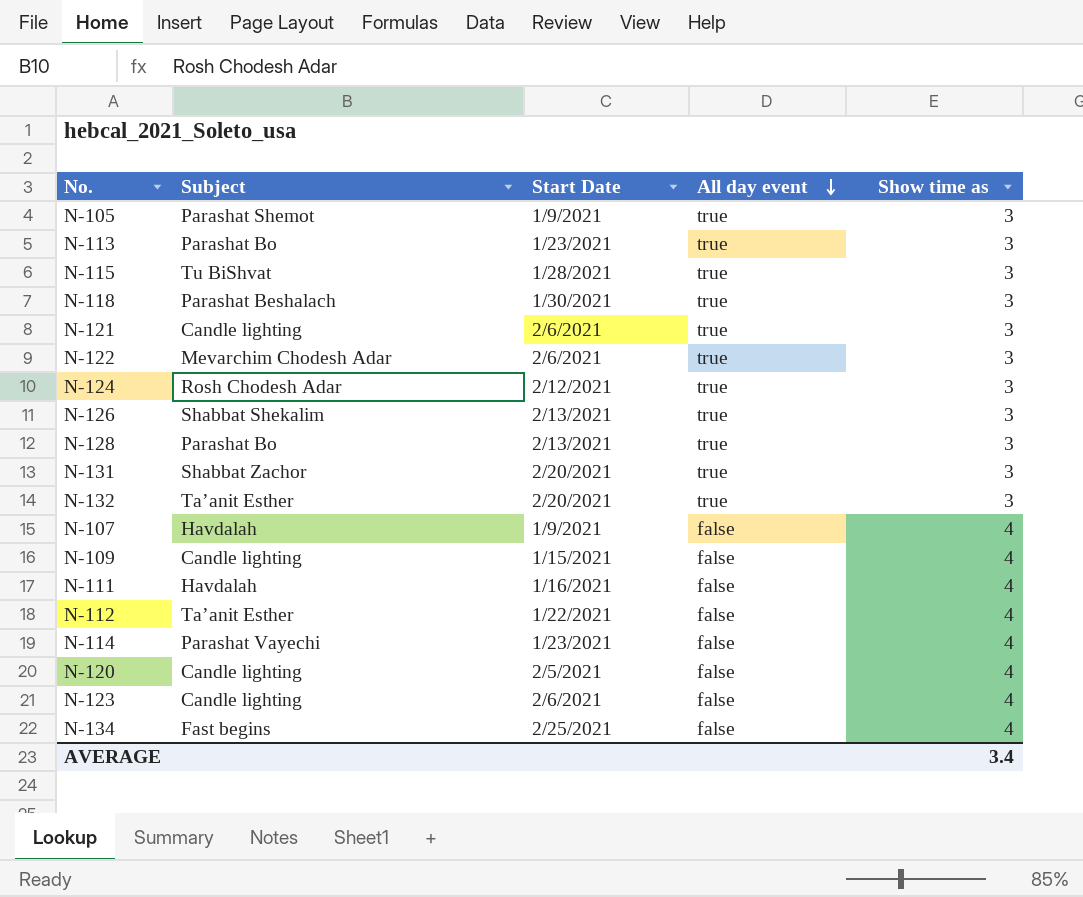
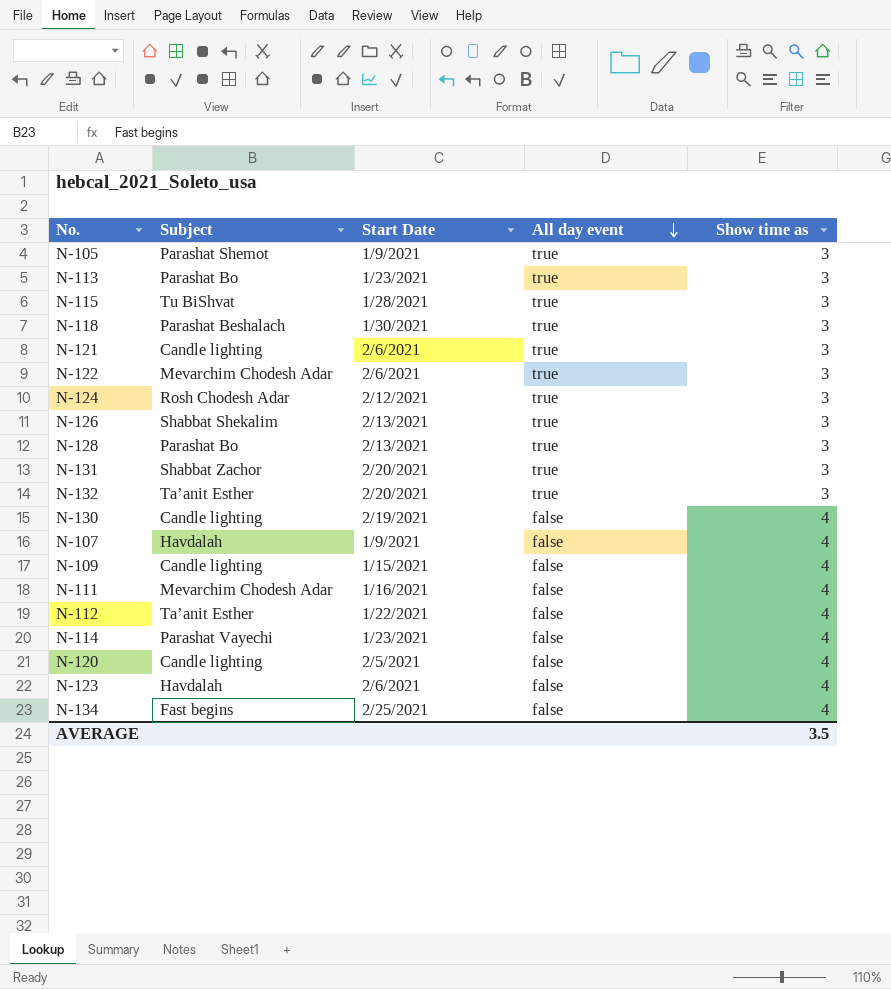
row N-130: none -> Candle lighting | 2/19/2021 | false | 4
N-111 | Subject: Havdalah -> Mevarchim Chodesh Adar
N-123 | Subject: Candle lighting -> Havdalah
AVERAGE | Show time as: 3.4 -> 3.5

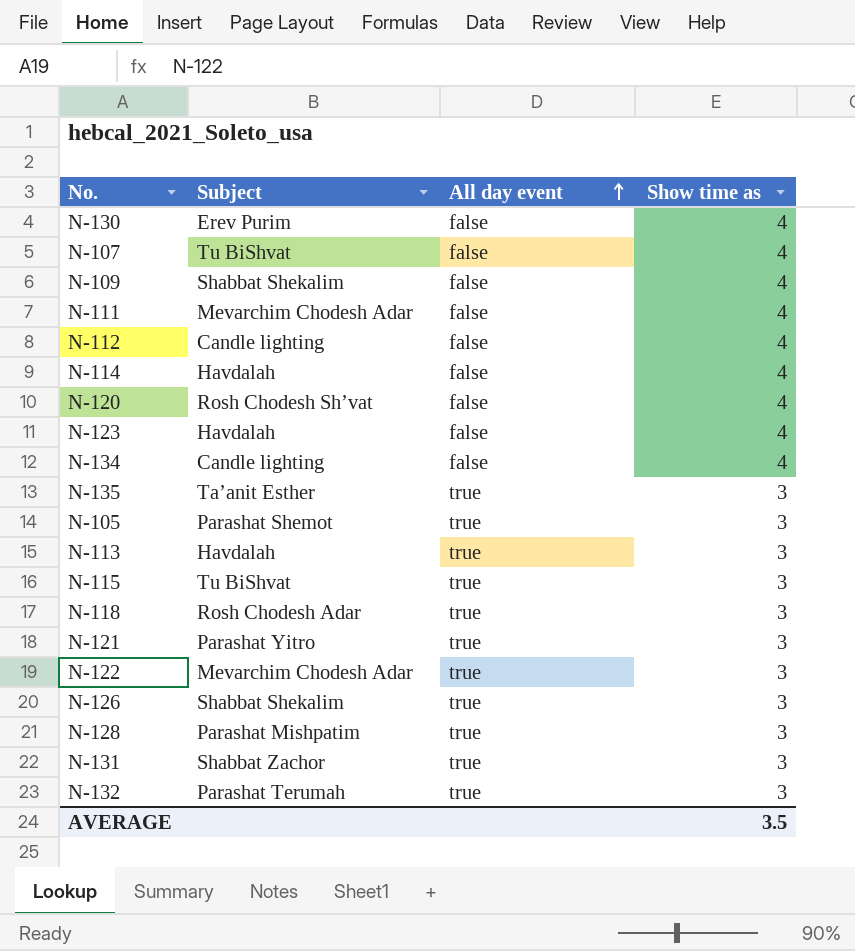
row order: All day event descending -> All day event ascending
column Start Date | position: 3 -> none
row N-124: Rosh Chodesh Adar | 2/12/2021 | true | 3 -> none
N-130 | Subject: Candle lighting -> Erev Purim
N-107 | Subject: Havdalah -> Tu BiShvat
N-109 | Subject: Candle lighting -> Shabbat Shekalim
N-112 | Subject: Ta’anit Esther -> Candle lighting
N-114 | Subject: Parashat Vayechi -> Havdalah
N-120 | Subject: Candle lighting -> Rosh Chodesh Sh’vat
N-134 | Subject: Fast begins -> Candle lighting
row N-135: none -> Ta’anit Esther | true | 3
N-113 | Subject: Parashat Bo -> Havdalah
N-118 | Subject: Parashat Beshalach -> Rosh Chodesh Adar
N-121 | Subject: Candle lighting -> Parashat Yitro
N-128 | Subject: Parashat Bo -> Parashat Mishpatim
N-132 | Subject: Ta’anit Esther -> Parashat Terumah

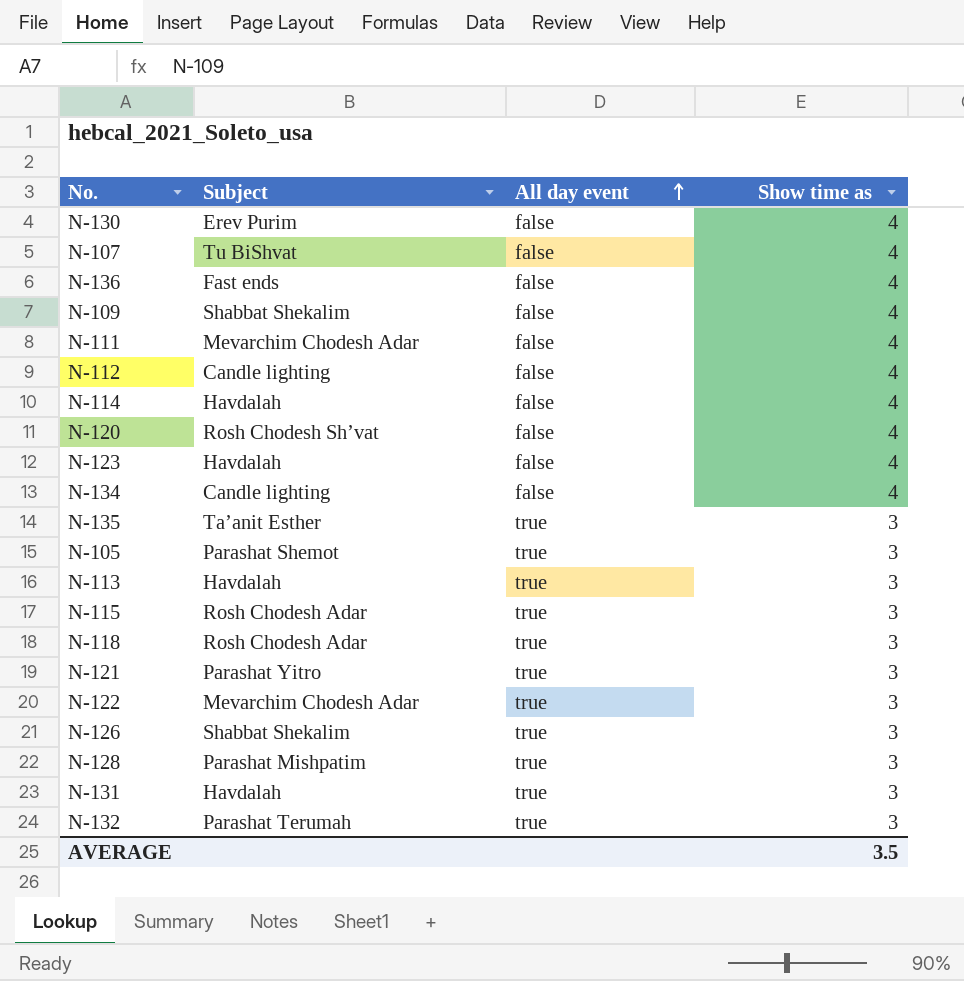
row N-136: none -> Fast ends | false | 4
N-115 | Subject: Tu BiShvat -> Rosh Chodesh Adar
N-131 | Subject: Shabbat Zachor -> Havdalah

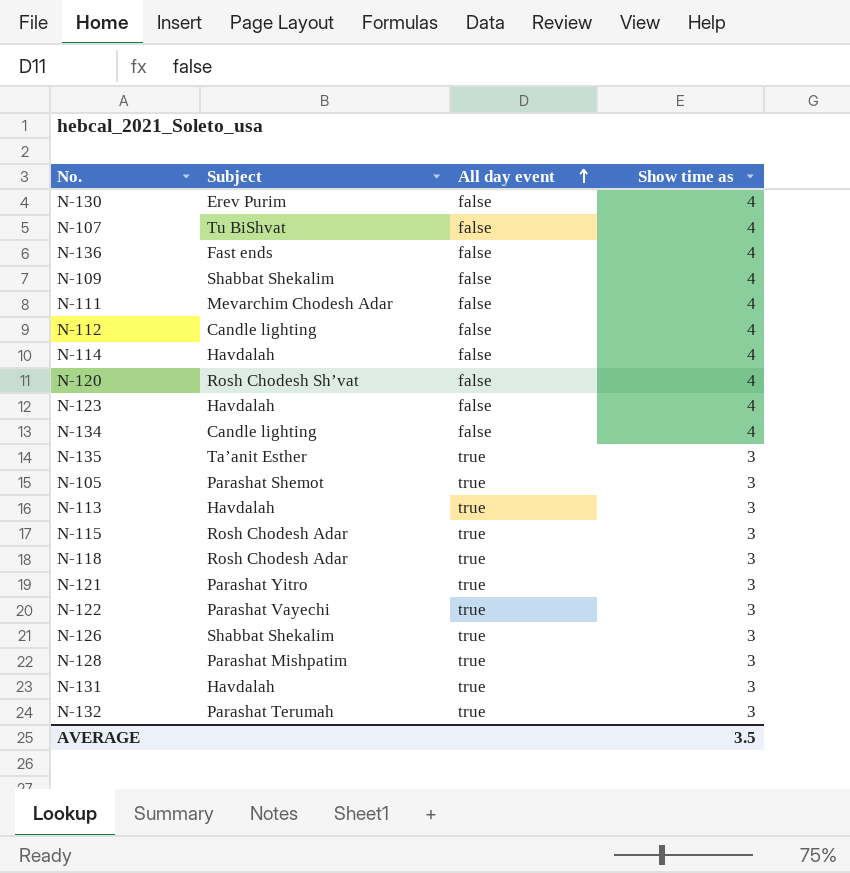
N-122 | Subject: Mevarchim Chodesh Adar -> Parashat Vayechi

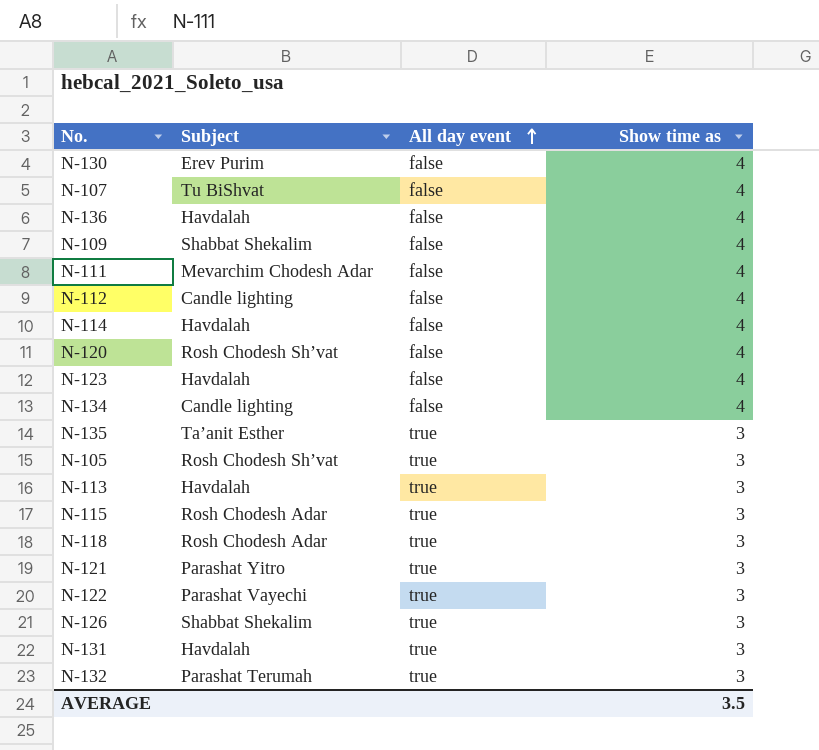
row N-128: Parashat Mishpatim | true | 3 -> none
N-136 | Subject: Fast ends -> Havdalah
N-105 | Subject: Parashat Shemot -> Rosh Chodesh Sh’vat

